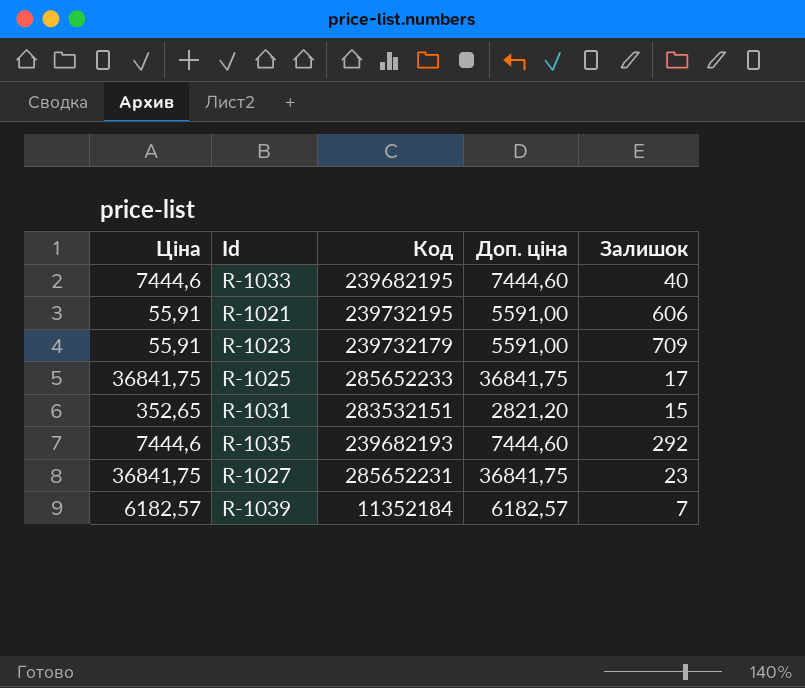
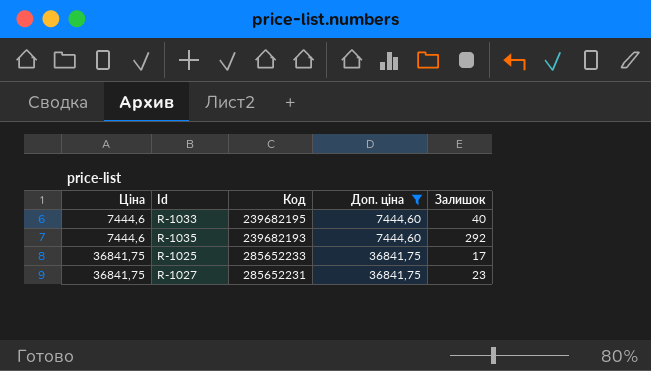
filter: none -> Доп. ціна >= 7444,60
row order: none -> Ціна ascending

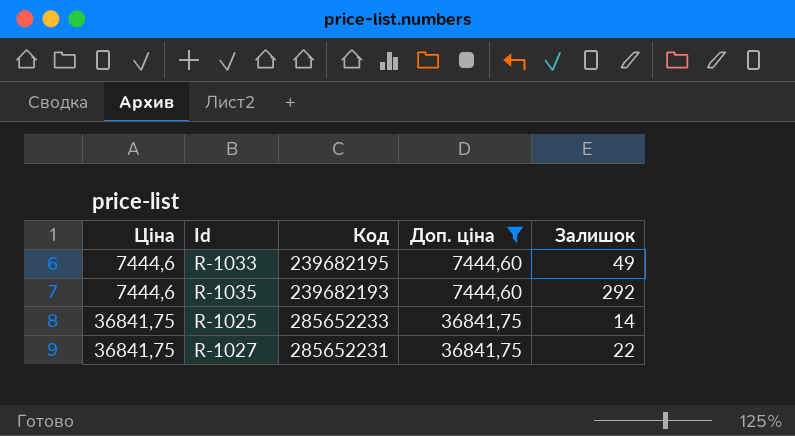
R-1033 | Залишок: 40 -> 49
R-1025 | Залишок: 17 -> 14
R-1027 | Залишок: 23 -> 22

